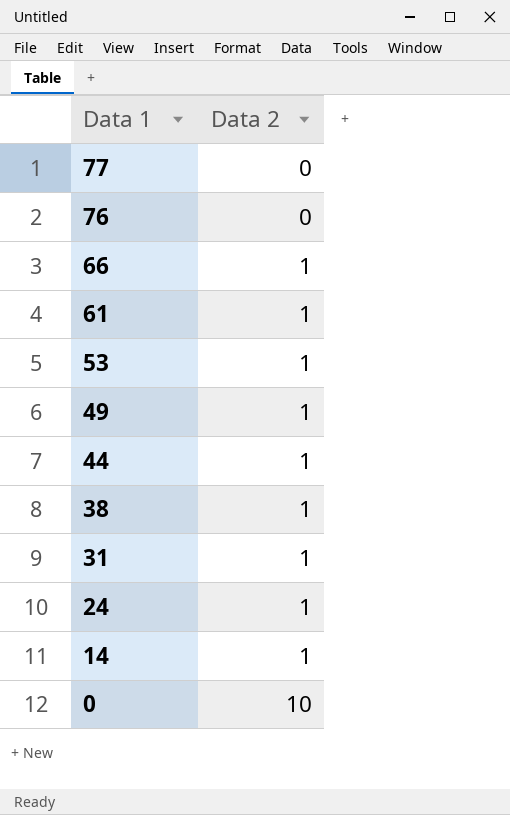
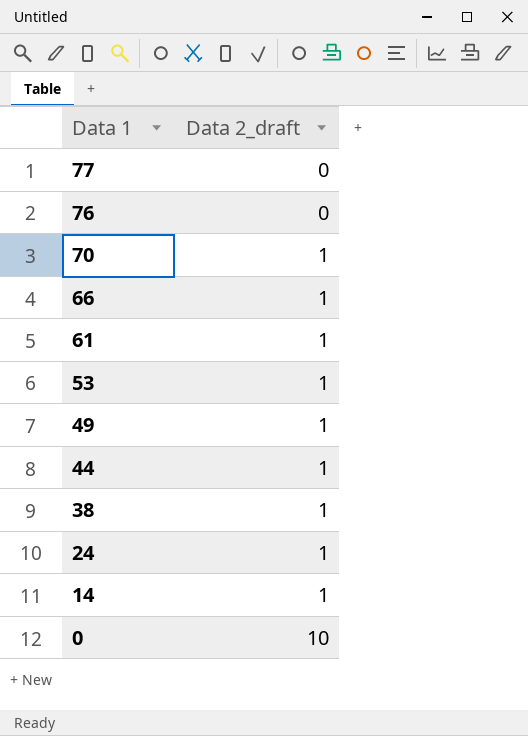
column name: Data 2 -> Data 2_draft
row 31: 1 -> none
row 70: none -> 1

